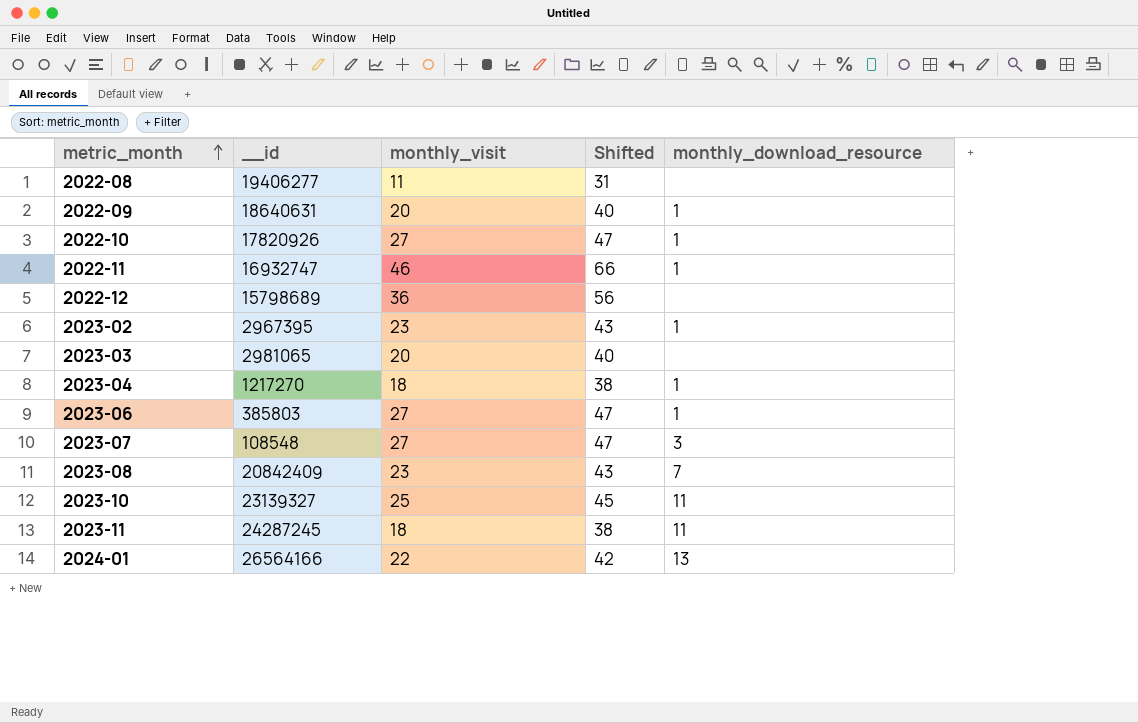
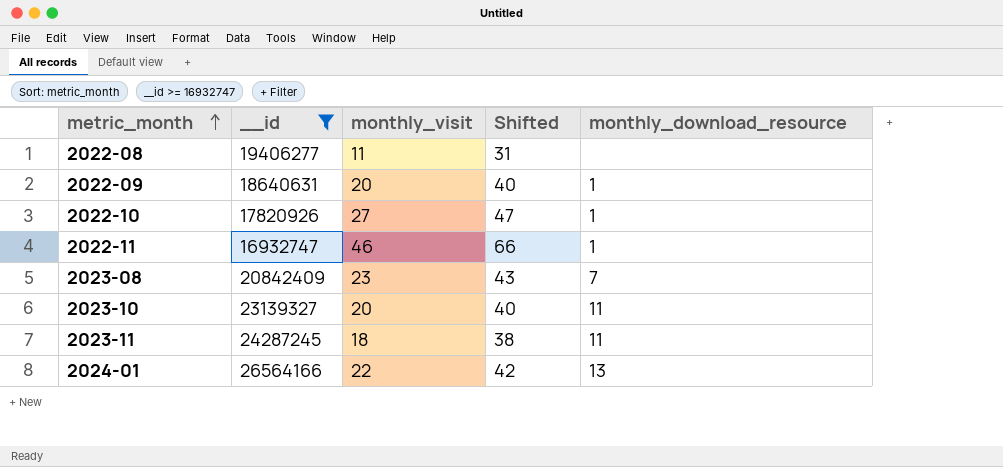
filter: none -> __id >= 16932747
2023-10 | monthly_visit: 25 -> 20
2023-10 | Shifted: 45 -> 40

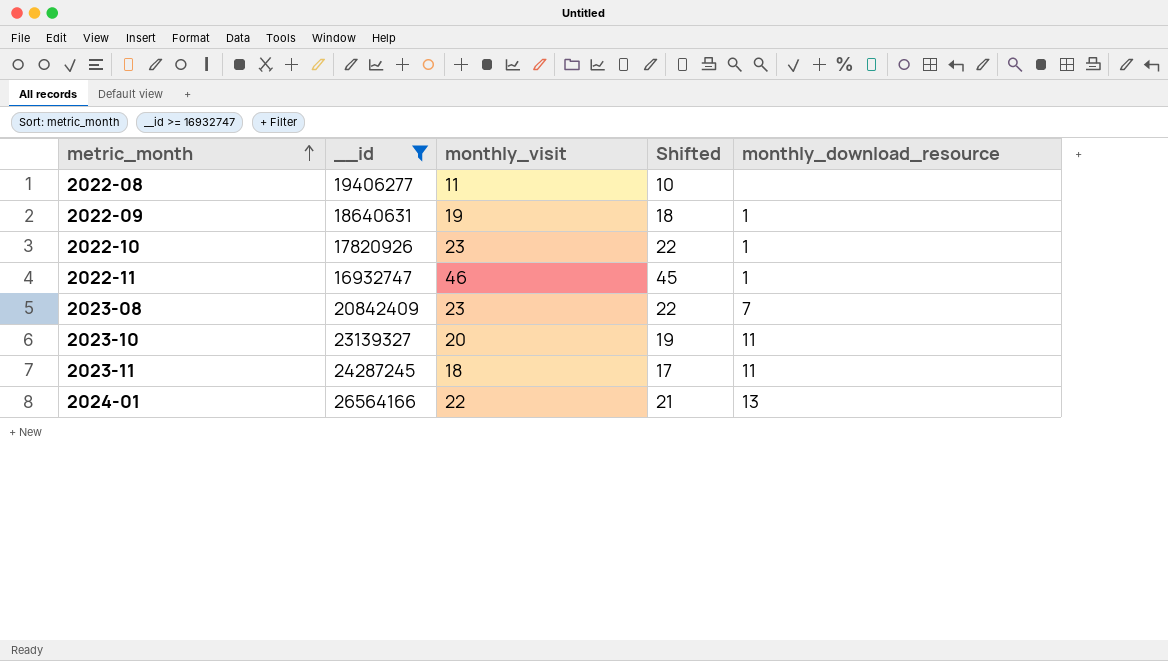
column Shifted | formula: [monthly_visit] + 20 -> [monthly_visit] - 1
2022-09 | monthly_visit: 20 -> 19
2022-10 | monthly_visit: 27 -> 23

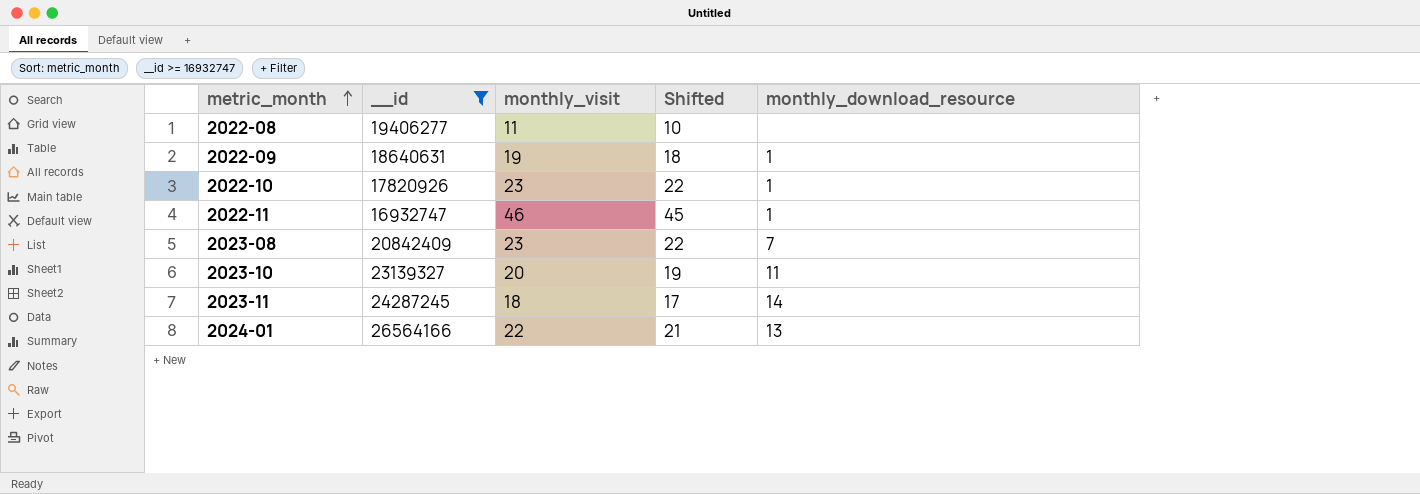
2023-11 | monthly_download_resource: 11 -> 14

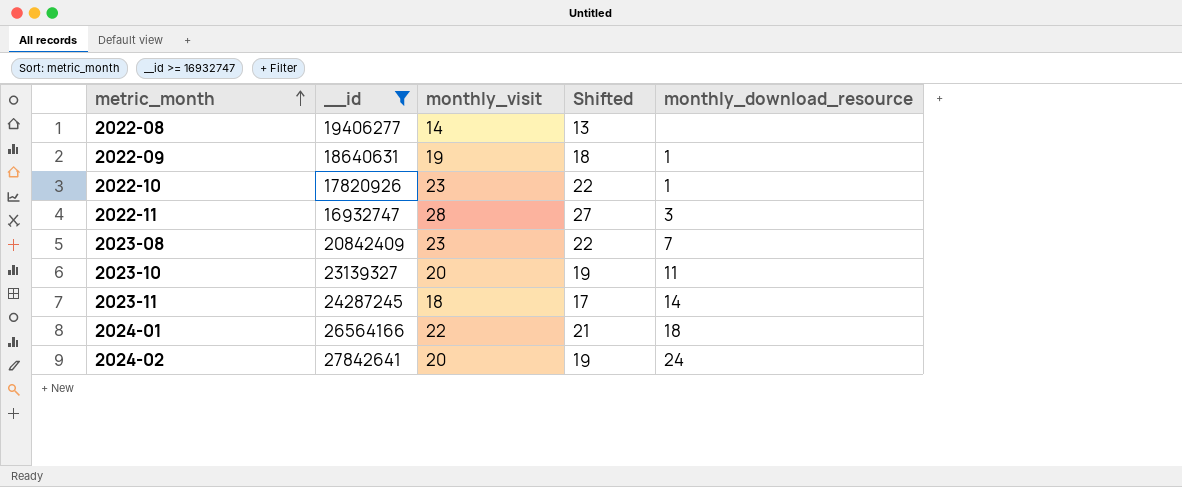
2022-08 | monthly_visit: 11 -> 14
2022-08 | Shifted: 10 -> 13
2022-11 | monthly_visit: 46 -> 28
2022-11 | Shifted: 45 -> 27
2022-11 | monthly_download_resource: 1 -> 3
2024-01 | monthly_download_resource: 13 -> 18
row 2024-02: none -> 27842641 | 20 | 19 | 24

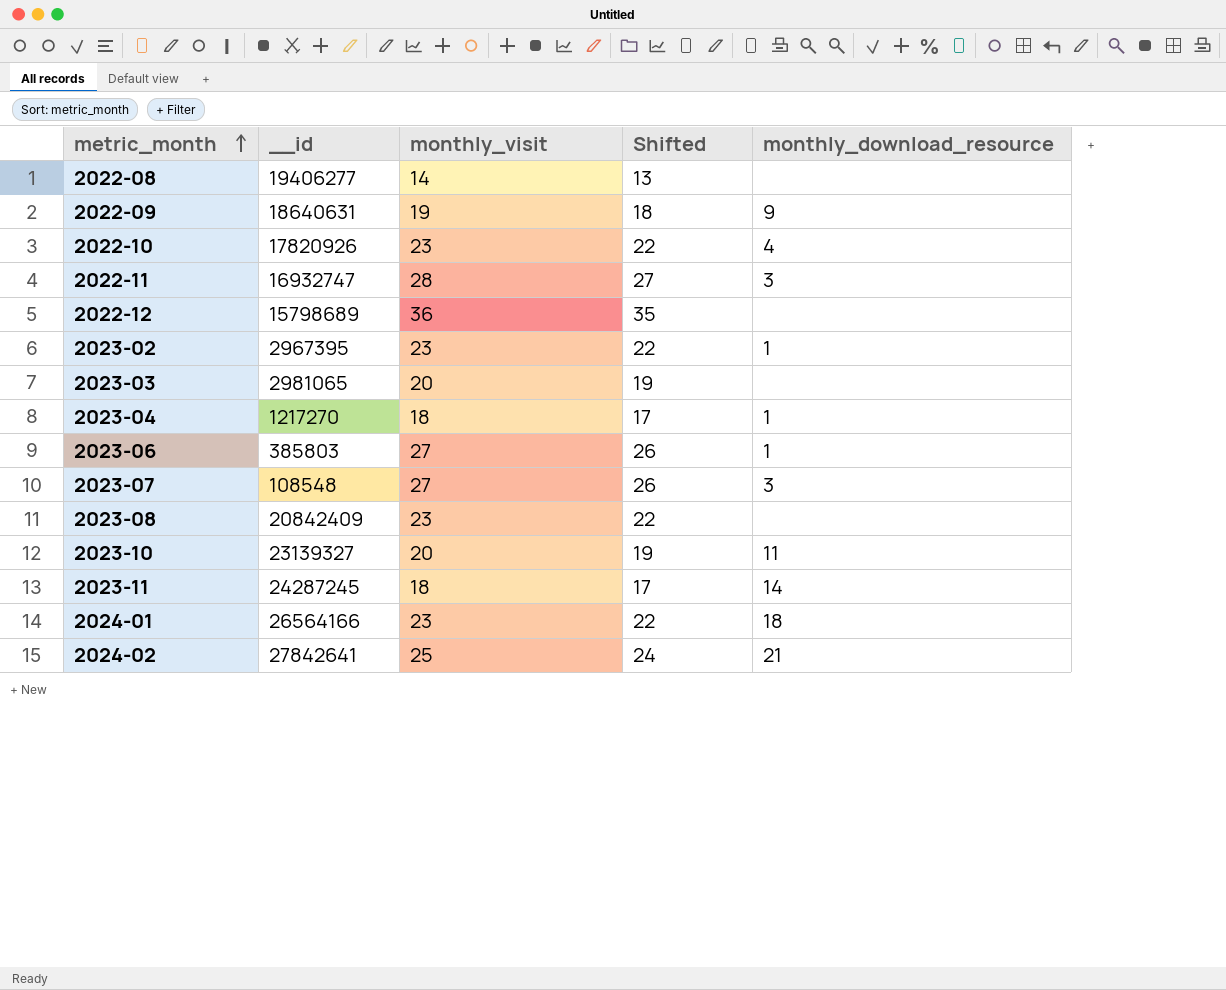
filter: __id >= 16932747 -> none
2022-09 | monthly_download_resource: 1 -> 9
2022-10 | monthly_download_resource: 1 -> 4
2023-08 | monthly_download_resource: 7 -> none
2024-01 | monthly_visit: 22 -> 23
2024-01 | Shifted: 21 -> 22
2024-02 | monthly_visit: 20 -> 25
2024-02 | Shifted: 19 -> 24
2024-02 | monthly_download_resource: 24 -> 21

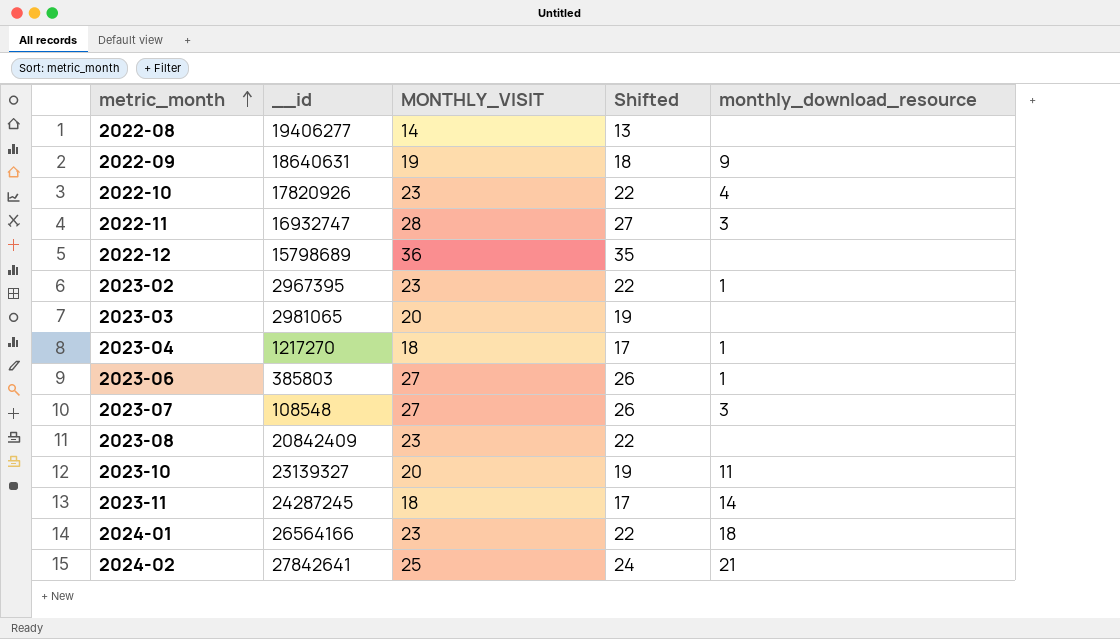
column name: monthly_visit -> MONTHLY_VISIT

